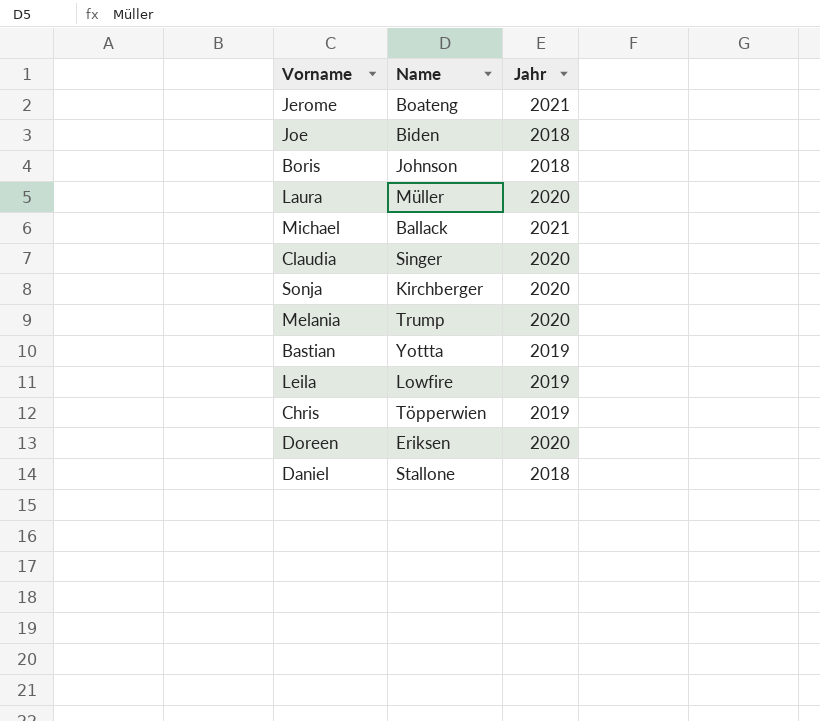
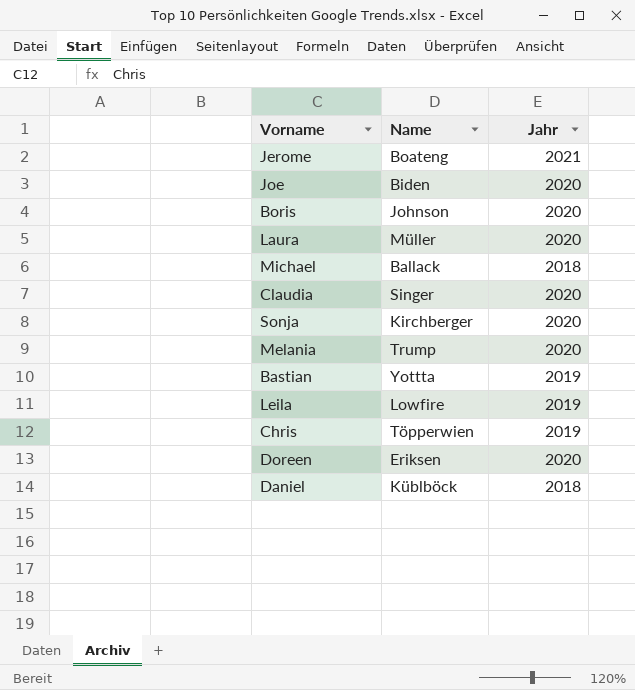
Joe | Jahr: 2018 -> 2020
Boris | Jahr: 2018 -> 2020
Michael | Jahr: 2021 -> 2018
Daniel | Name: Stallone -> Küblböck

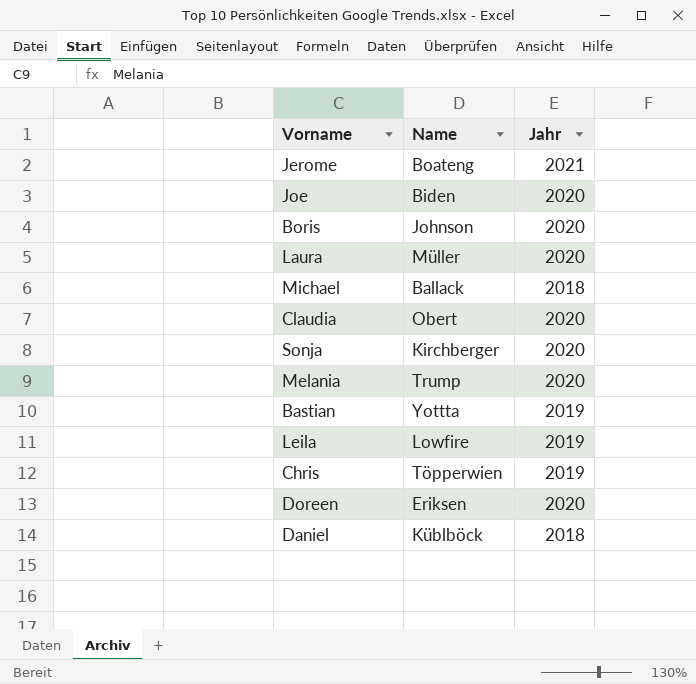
Claudia | Name: Singer -> Obert

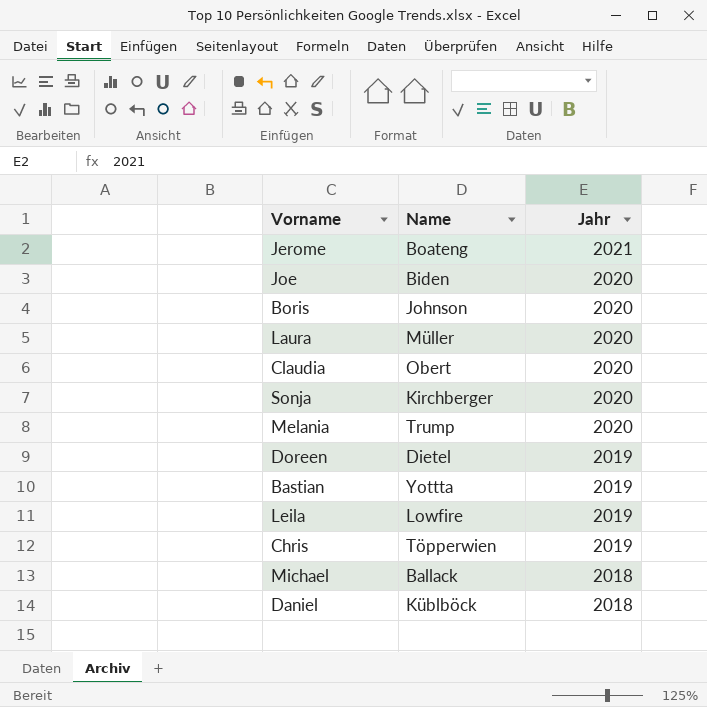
row order: none -> Jahr descending
Doreen | Name: Eriksen -> Dietel
Doreen | Jahr: 2020 -> 2019

